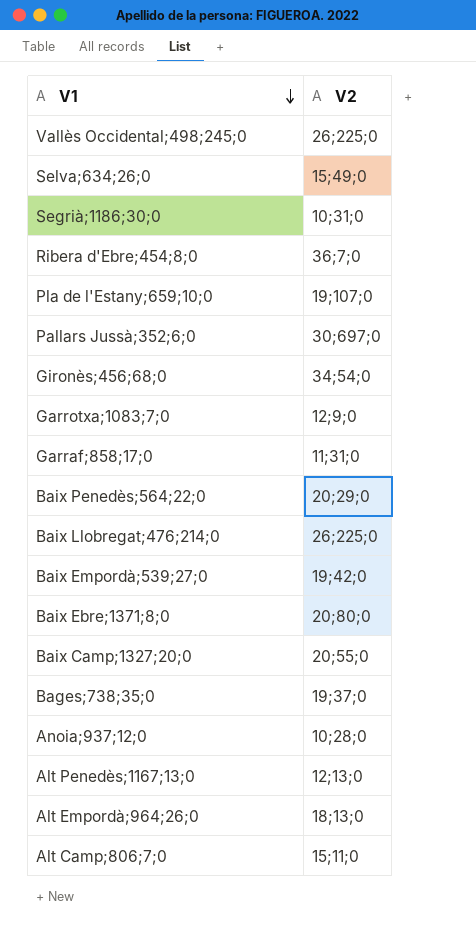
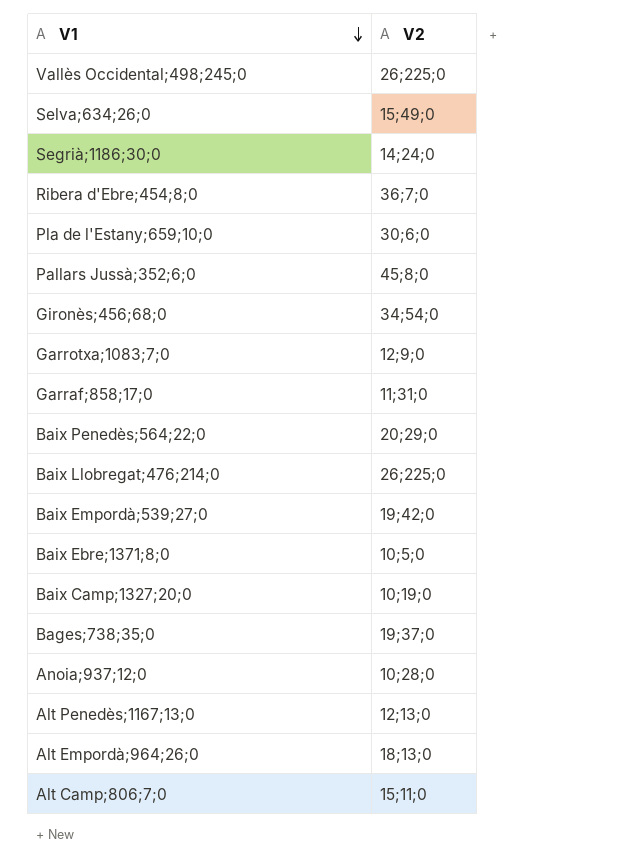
Segrià;1186;30;0 | V2: 10;31;0 -> 14;24;0
Pla de l'Estany;659;10;0 | V2: 19;107;0 -> 30;6;0
Pallars Jussà;352;6;0 | V2: 30;697;0 -> 45;8;0
Baix Ebre;1371;8;0 | V2: 20;80;0 -> 10;5;0
Baix Camp;1327;20;0 | V2: 20;55;0 -> 10;19;0

